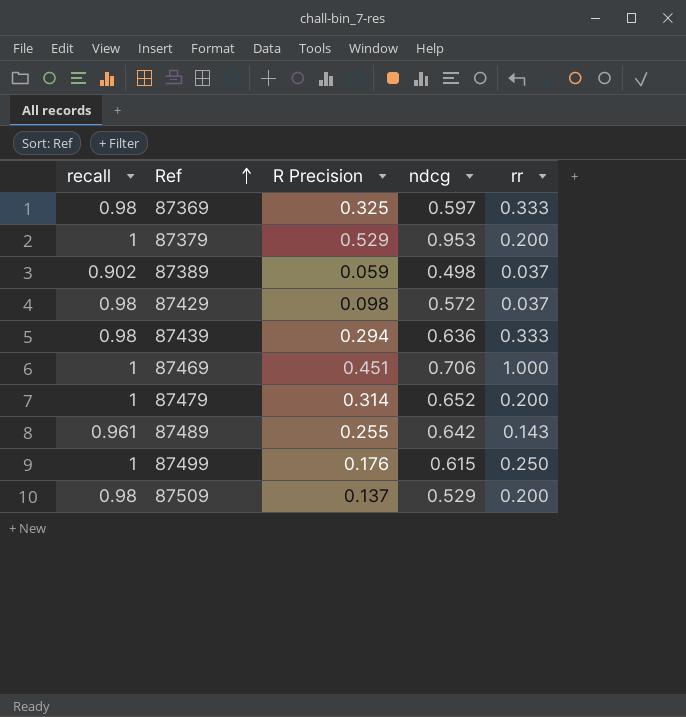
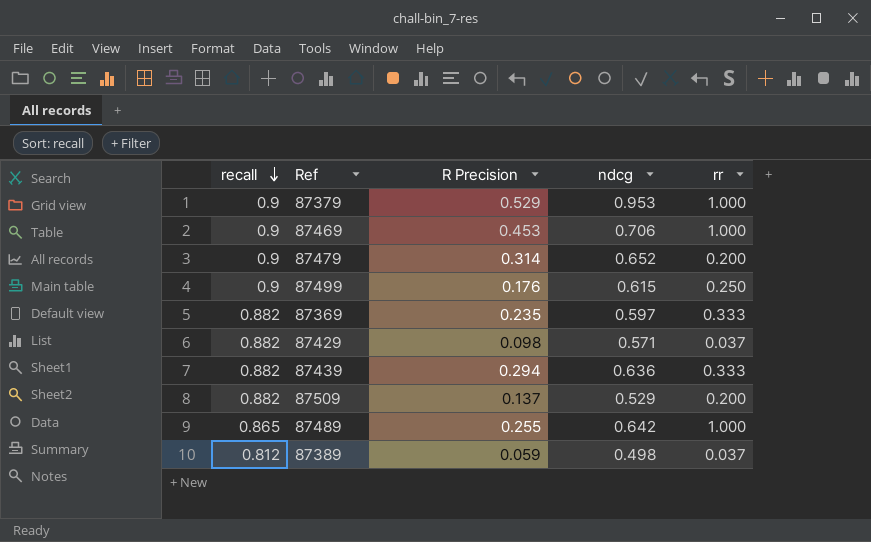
row order: Ref ascending -> recall descending
87379 | recall: 1 -> 0.9
87379 | rr: 0.200 -> 1.000
87469 | recall: 1 -> 0.9
87469 | R Precision: 0.451 -> 0.453
87479 | recall: 1 -> 0.9
87499 | recall: 1 -> 0.9
87369 | recall: 0.98 -> 0.882
87369 | R Precision: 0.325 -> 0.235
87429 | recall: 0.98 -> 0.882
87429 | ndcg: 0.572 -> 0.571
87439 | recall: 0.98 -> 0.882
87509 | recall: 0.98 -> 0.882
87489 | recall: 0.961 -> 0.865
87489 | rr: 0.143 -> 1.000
87389 | recall: 0.902 -> 0.812

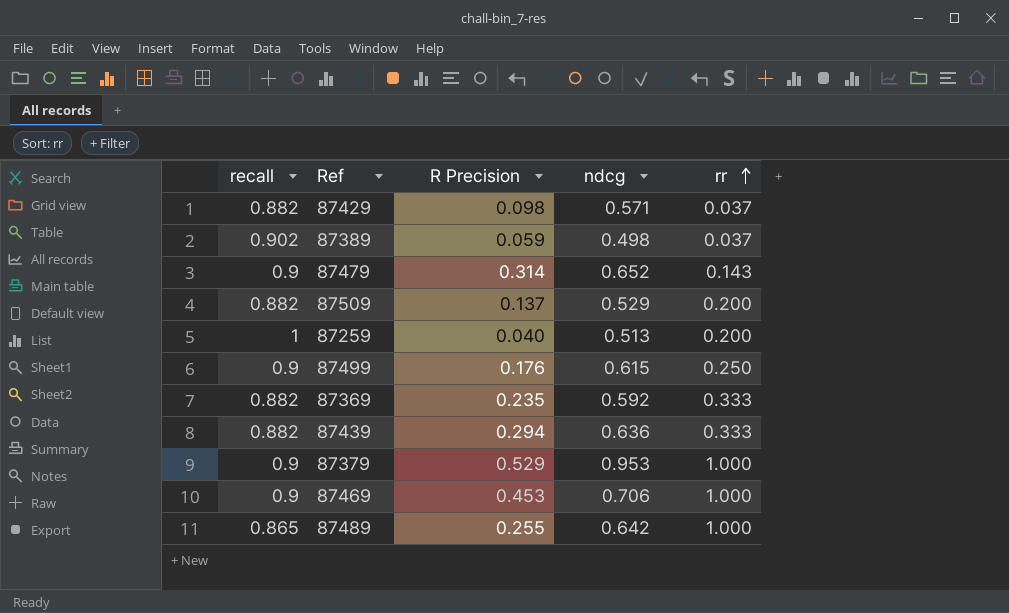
row order: recall descending -> rr ascending
87389 | recall: 0.812 -> 0.902
87479 | rr: 0.200 -> 0.143
row 87259: none -> 1 | 0.040 | 0.513 | 0.200
87369 | ndcg: 0.597 -> 0.592

